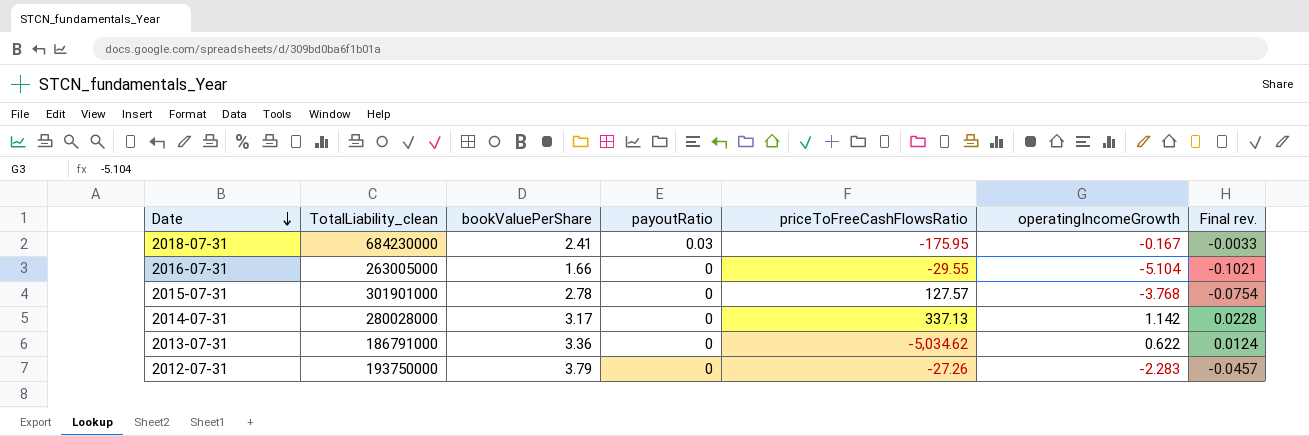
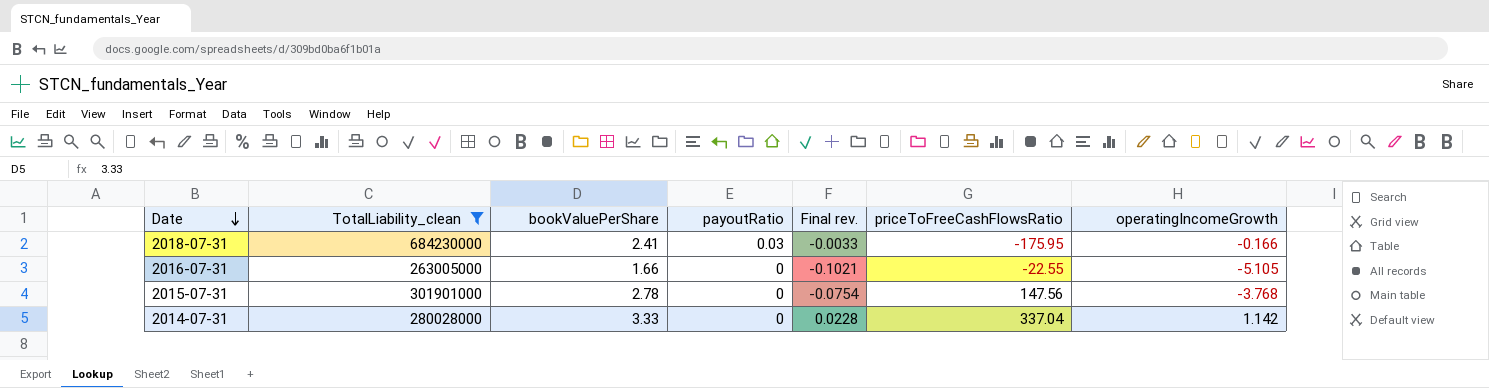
filter: none -> TotalLiability_clean >= 263005000
column Final rev. | position: 7 -> 5
2018-07-31 | operatingIncomeGrowth: -0.167 -> -0.166
2016-07-31 | priceToFreeCashFlowsRatio: -29.55 -> -22.55
2016-07-31 | operatingIncomeGrowth: -5.104 -> -5.105
2015-07-31 | priceToFreeCashFlowsRatio: 127.57 -> 147.56
2014-07-31 | bookValuePerShare: 3.17 -> 3.33
2014-07-31 | priceToFreeCashFlowsRatio: 337.13 -> 337.04

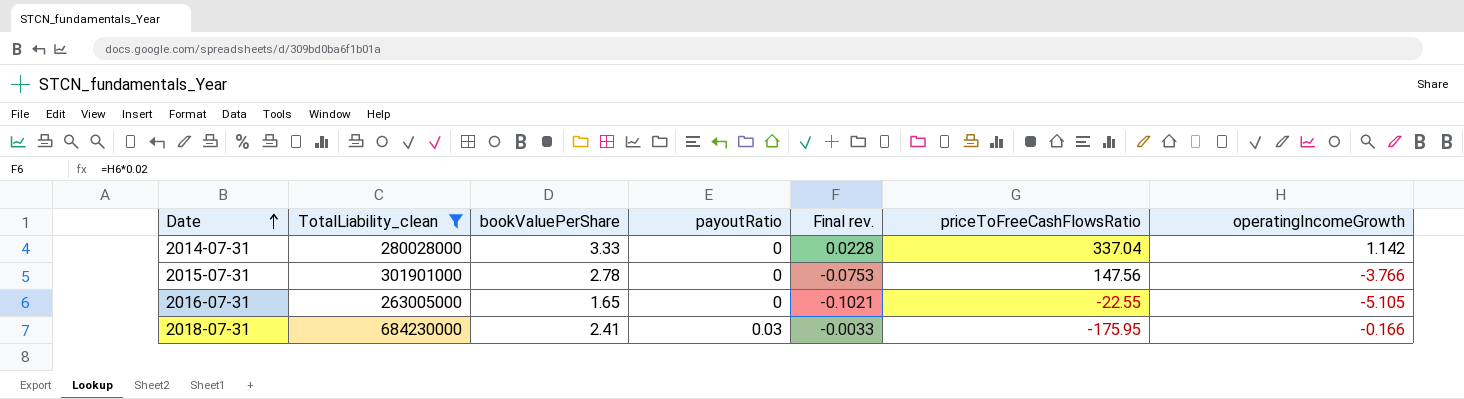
row order: Date descending -> Date ascending
2015-07-31 | Final rev.: -0.0754 -> -0.0753
2015-07-31 | operatingIncomeGrowth: -3.768 -> -3.766
2016-07-31 | bookValuePerShare: 1.66 -> 1.65

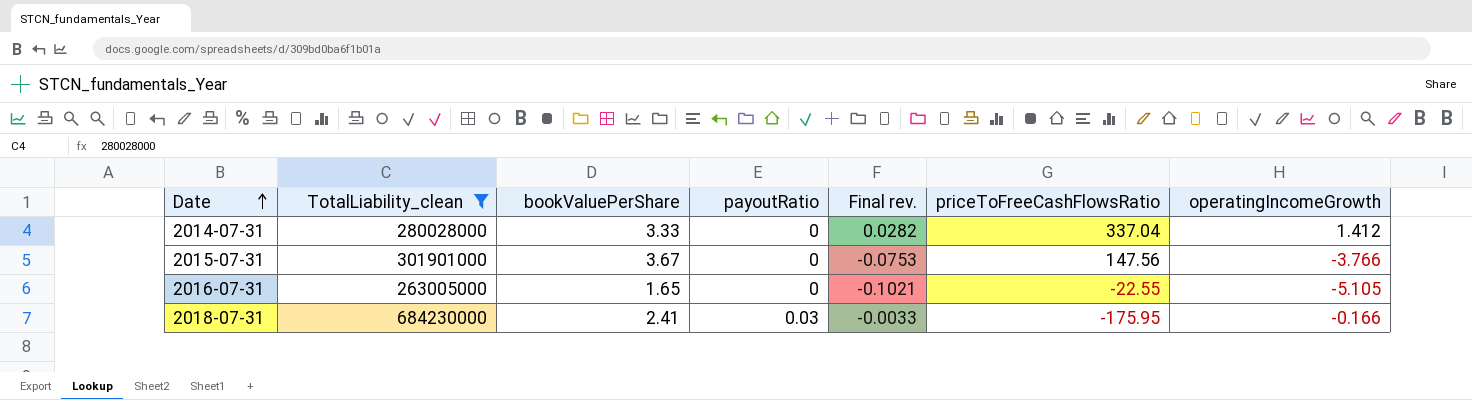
2014-07-31 | Final rev.: 0.0228 -> 0.0282
2014-07-31 | operatingIncomeGrowth: 1.142 -> 1.412
2015-07-31 | bookValuePerShare: 2.78 -> 3.67

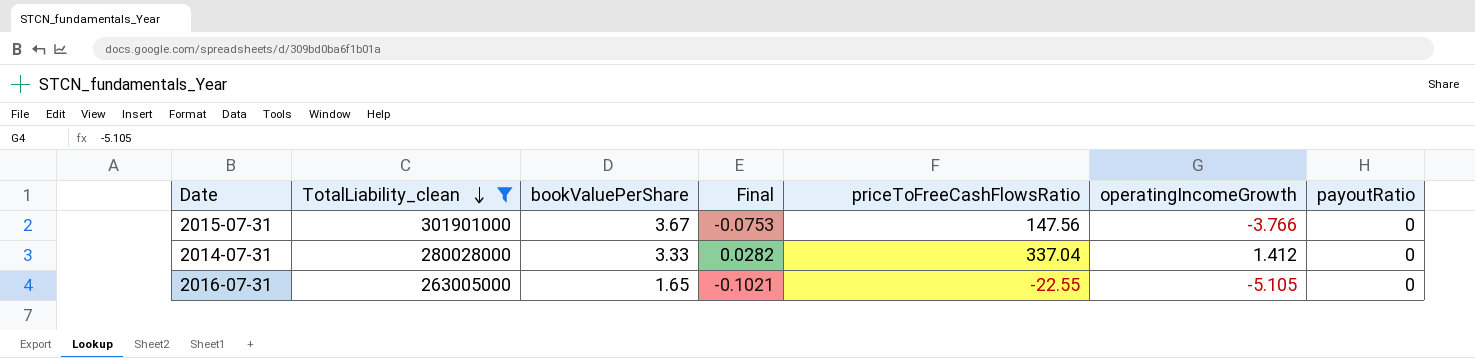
row order: Date ascending -> TotalLiability_clean descending
column name: Final rev. -> Final
column payoutRatio | position: 4 -> 7
row 2018-07-31: 684230000 | 2.41 | 0.03 | -0.0033 | -175.95 | -0.166 -> none

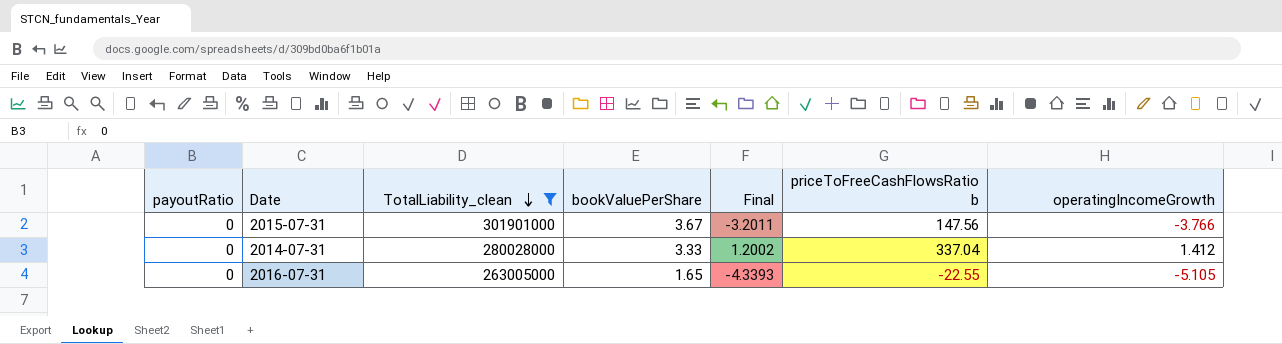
column payoutRatio | position: 7 -> 1
column Final | formula: [operatingIncomeGrowth] * 0.02 -> [operatingIncomeGrowth] * 0.85
column name: priceToFreeCashFlowsRatio -> priceToFreeCashFlowsRatio b

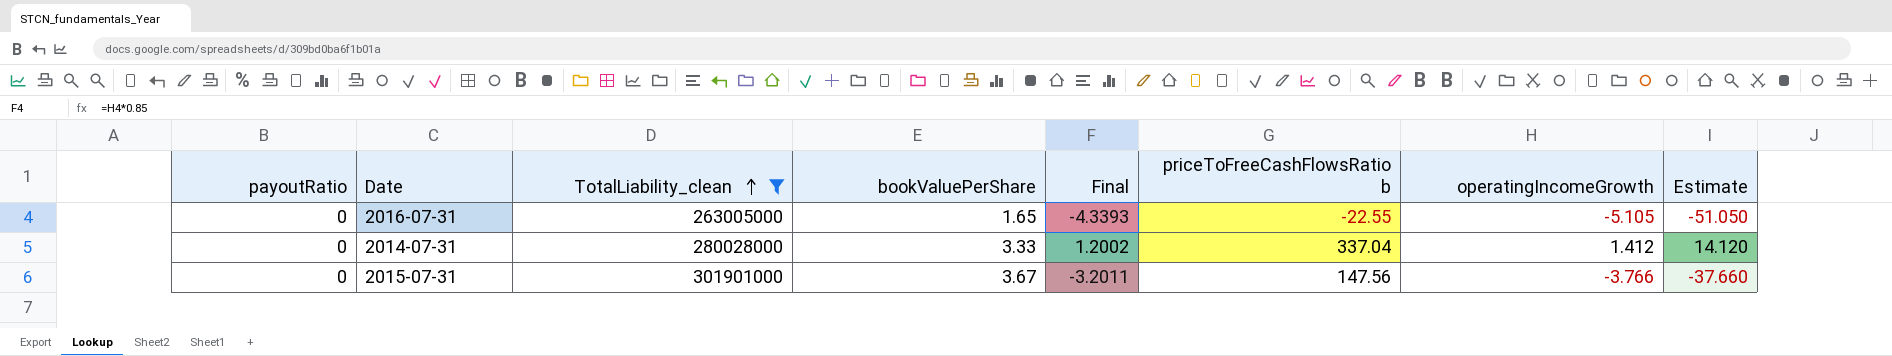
row order: TotalLiability_clean descending -> TotalLiability_clean ascending
column Estimate | formula: none -> [operatingIncomeGrowth] * 10

